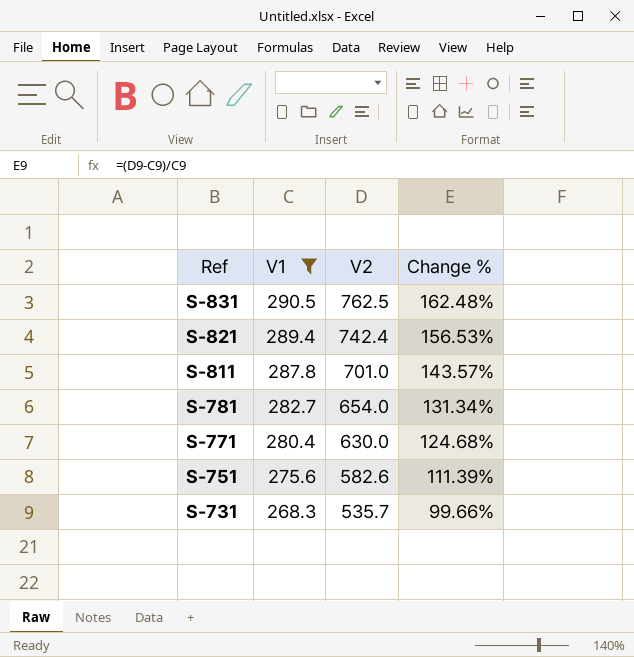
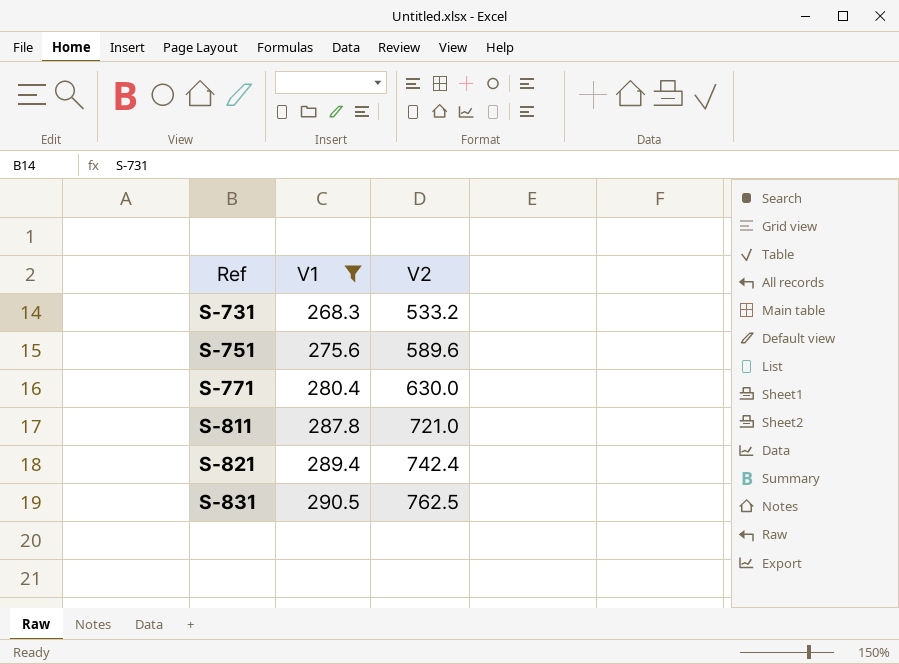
row order: Ref descending -> Ref ascending
column Change % | formula: ([V2] - [V1]) / [V1] -> none
row S-781: 282.7 | 654.0 | 131.34% -> none
S-731 | V2: 535.7 -> 533.2
S-751 | V2: 582.6 -> 589.6
S-811 | V2: 701.0 -> 721.0

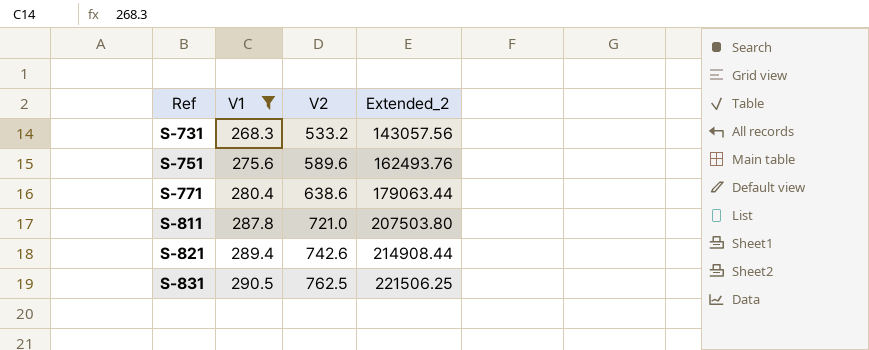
column Extended_2 | formula: none -> [V1] * [V2]
S-771 | V2: 630.0 -> 638.6
S-821 | V2: 742.4 -> 742.6

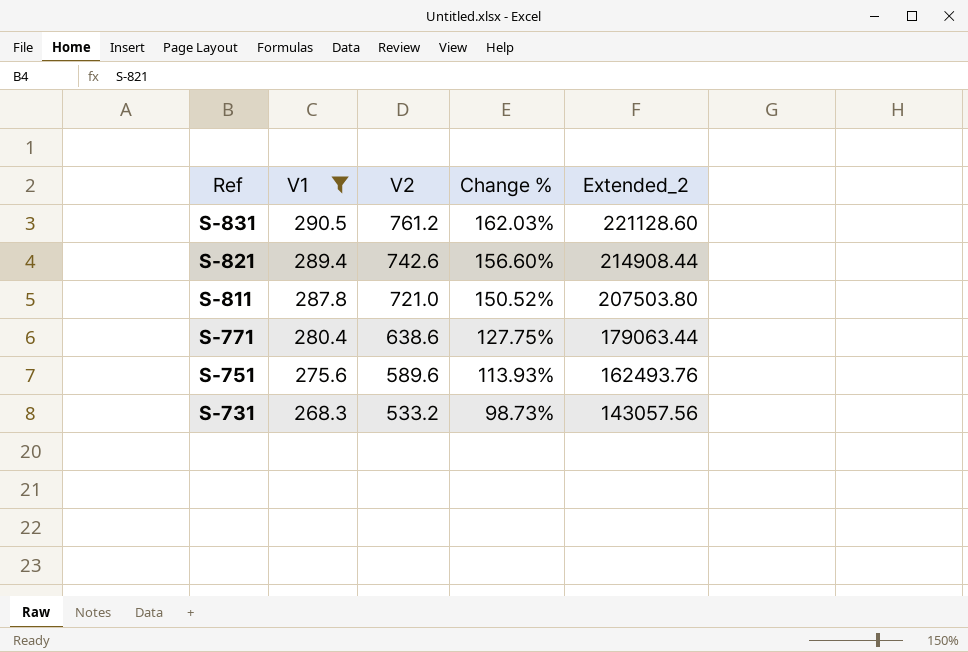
row order: Ref ascending -> Ref descending
column Change % | formula: none -> ([V2] - [V1]) / [V1]
S-831 | V2: 762.5 -> 761.2
S-831 | Extended_2: 221506.25 -> 221128.60

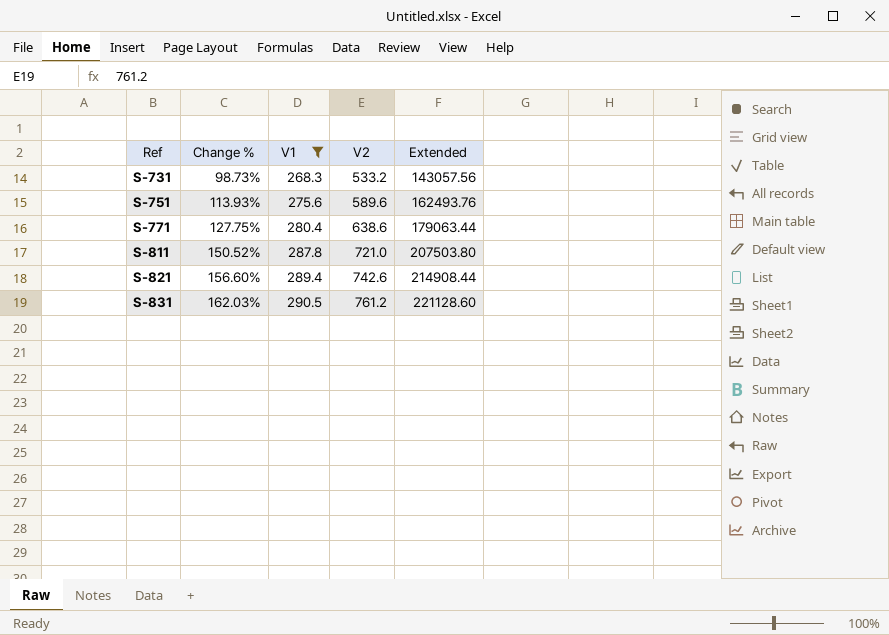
row order: Ref descending -> Ref ascending
column Change % | position: 4 -> 2
column name: Extended_2 -> Extended

